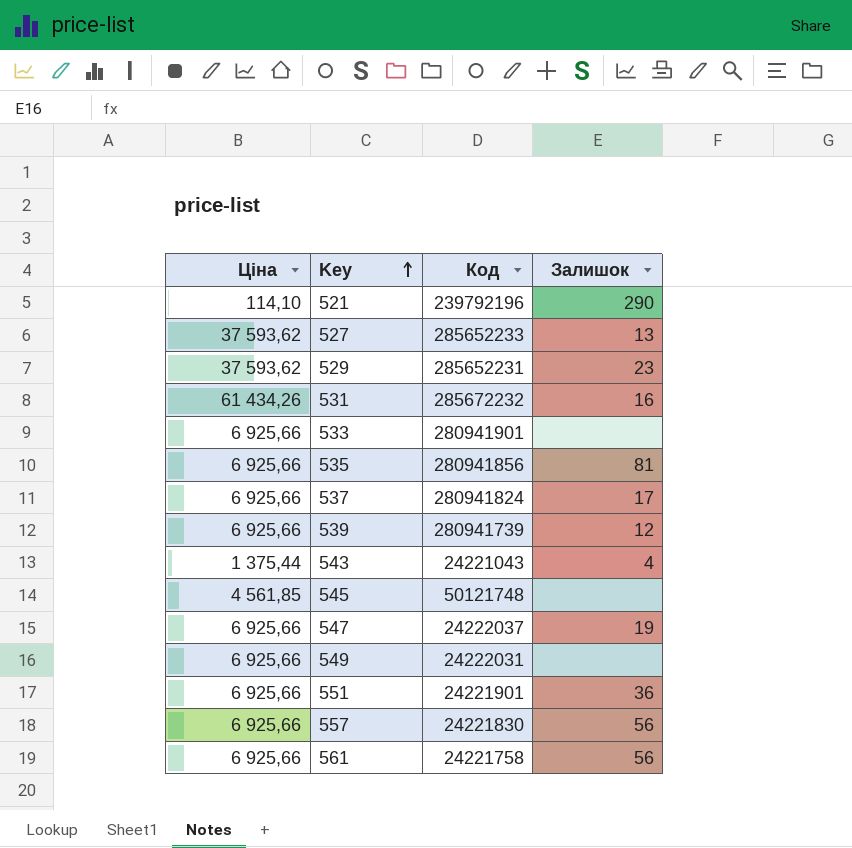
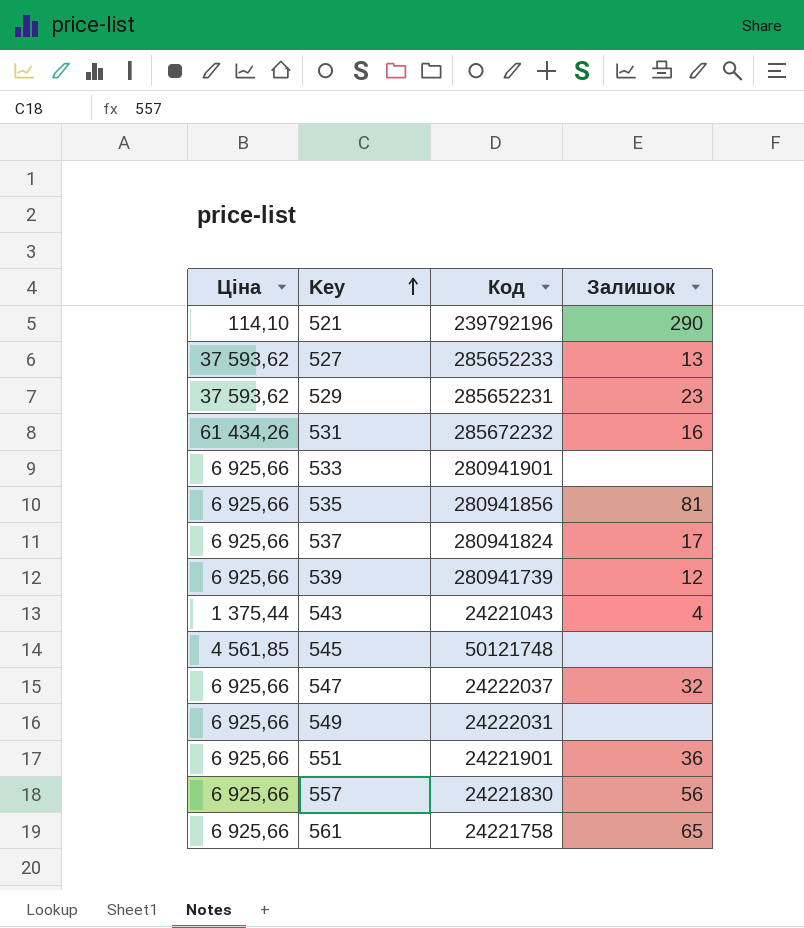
547 | Залишок: 19 -> 32
561 | Залишок: 56 -> 65

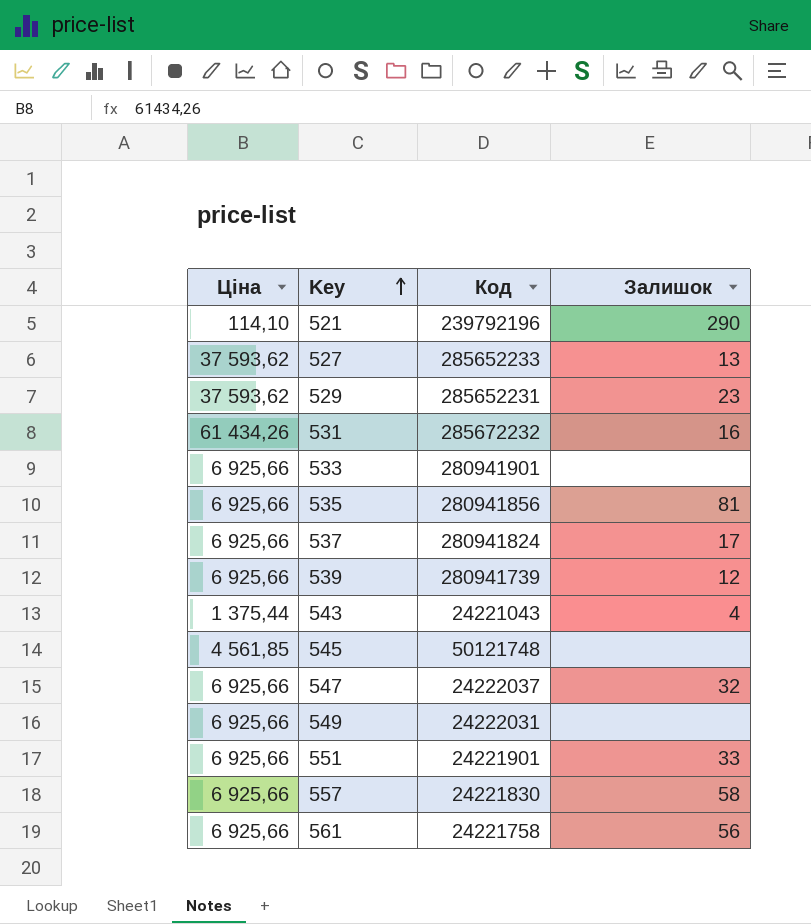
551 | Залишок: 36 -> 33
557 | Залишок: 56 -> 58
561 | Залишок: 65 -> 56

